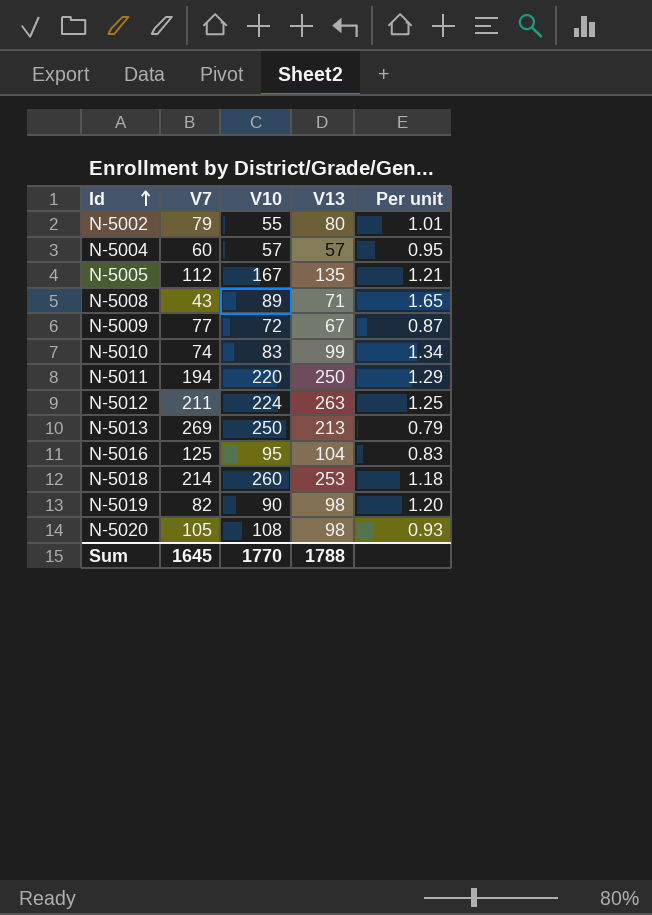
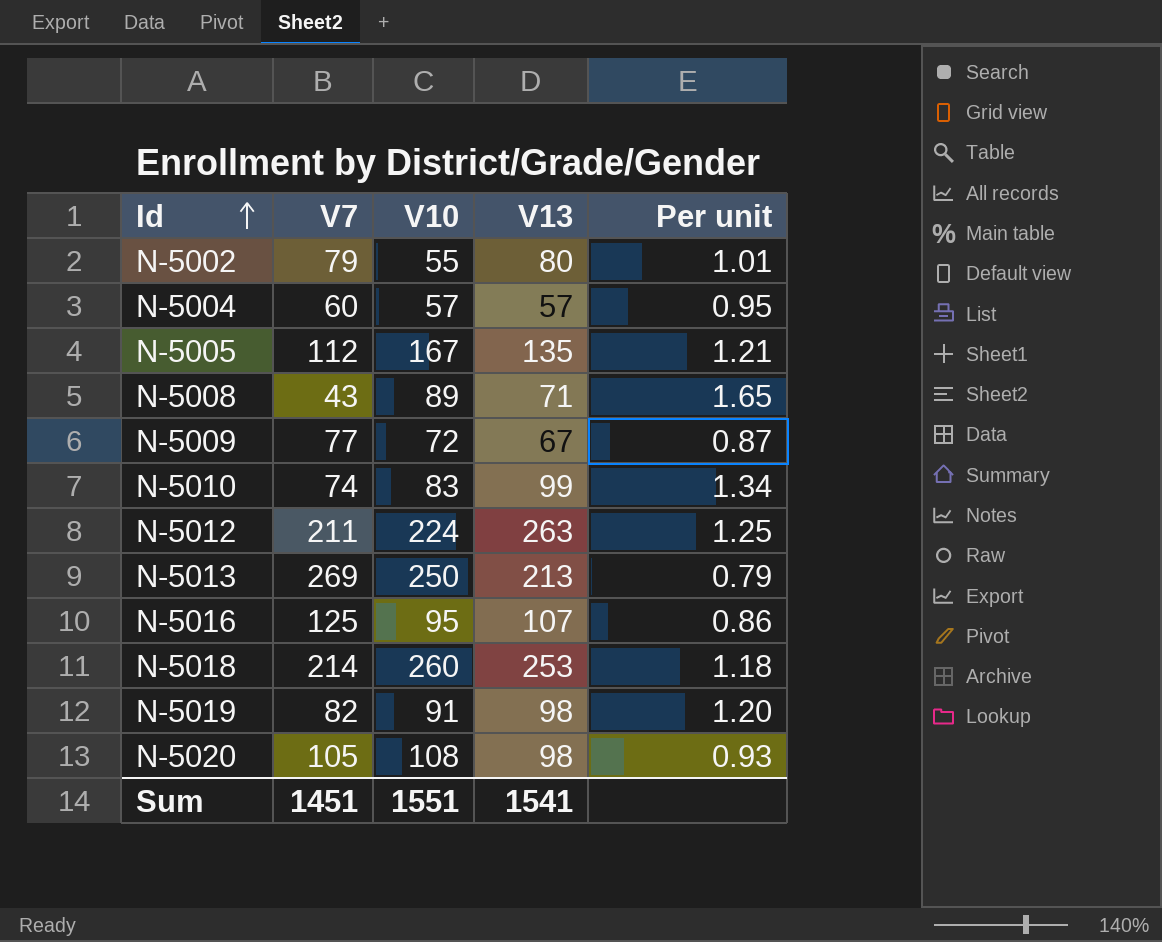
row N-5011: 194 | 220 | 250 | 1.29 -> none
N-5016 | V13: 104 -> 107
N-5016 | Per unit: 0.83 -> 0.86
N-5019 | V10: 90 -> 91
Sum | V7: 1645 -> 1451
Sum | V10: 1770 -> 1551
Sum | V13: 1788 -> 1541

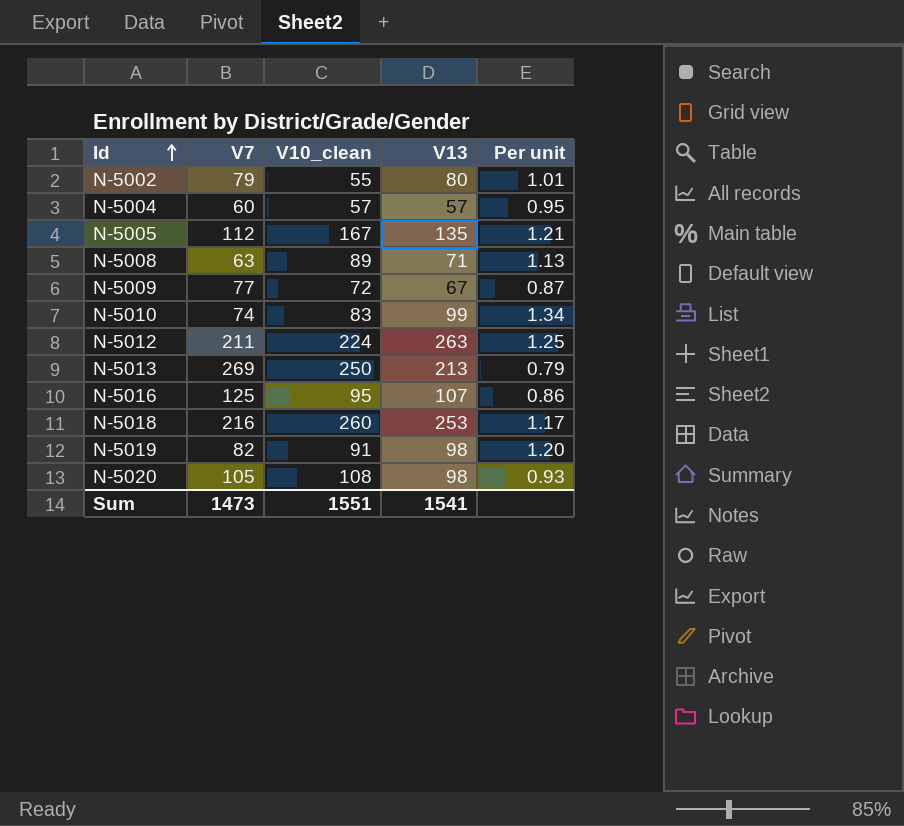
column name: V10 -> V10_clean
N-5008 | V7: 43 -> 63
N-5008 | Per unit: 1.65 -> 1.13
N-5018 | V7: 214 -> 216
N-5018 | Per unit: 1.18 -> 1.17
Sum | V7: 1451 -> 1473

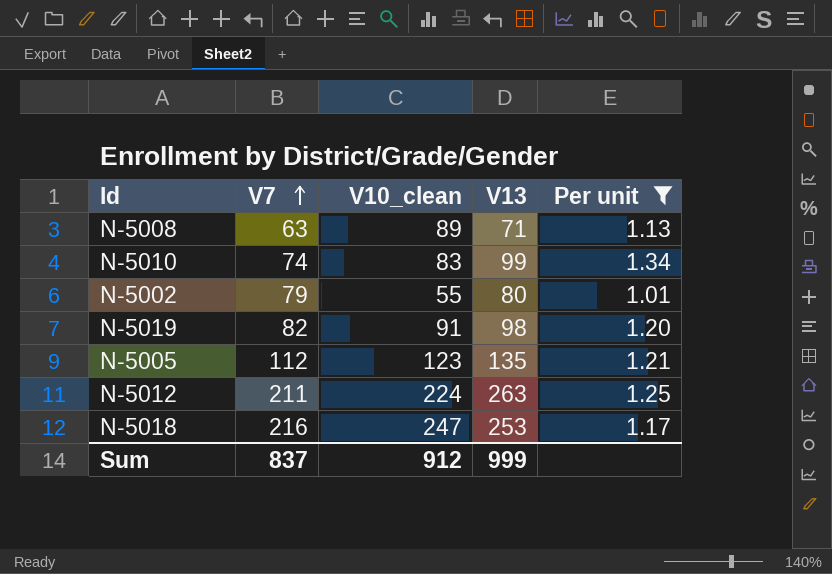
filter: none -> Per unit >= 1.01
row order: Id ascending -> V7 ascending
N-5005 | V10_clean: 167 -> 123
N-5018 | V10_clean: 260 -> 247
Sum | V7: 1473 -> 837
Sum | V10_clean: 1551 -> 912
Sum | V13: 1541 -> 999

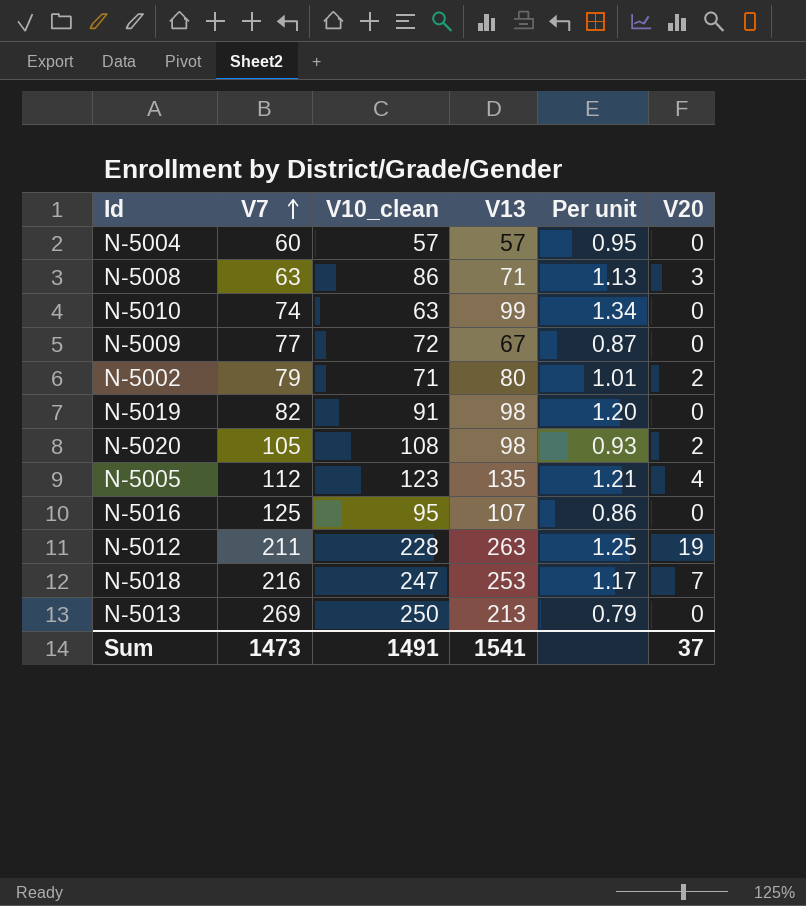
filter: Per unit >= 1.01 -> none
column V20 | position: none -> 6
N-5008 | V10_clean: 89 -> 86
N-5010 | V10_clean: 83 -> 63
N-5002 | V10_clean: 55 -> 71
N-5012 | V10_clean: 224 -> 228
Sum | V7: 837 -> 1473
Sum | V10_clean: 912 -> 1491
Sum | V13: 999 -> 1541

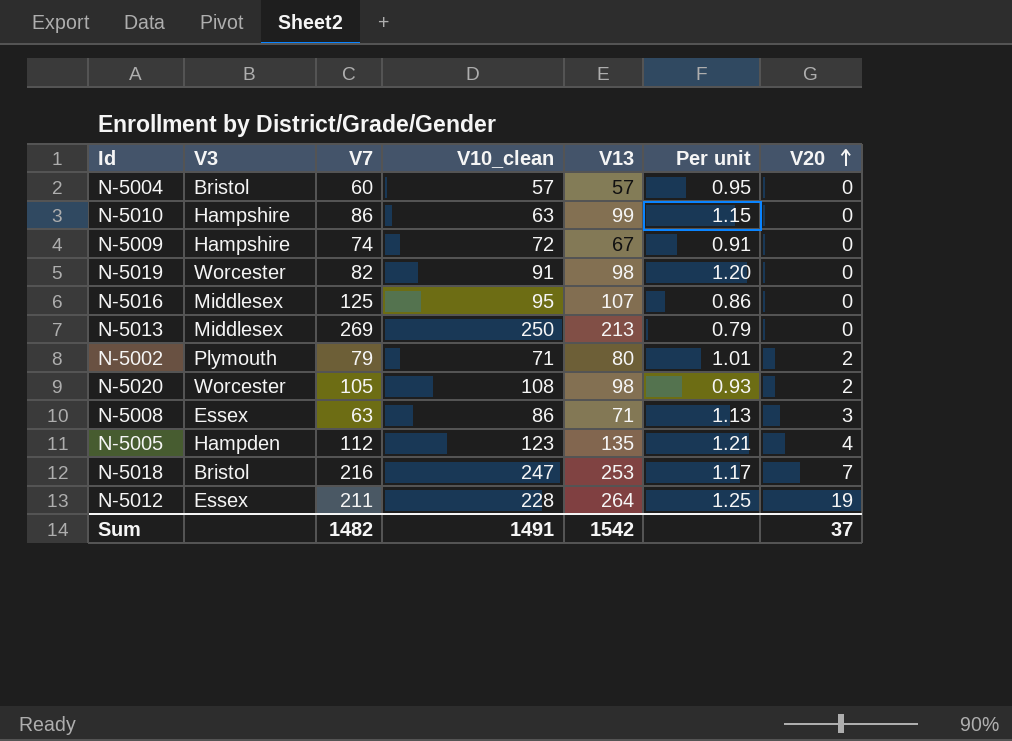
row order: V7 ascending -> V20 ascending
column V3 | position: none -> 2
N-5010 | V7: 74 -> 86
N-5010 | Per unit: 1.34 -> 1.15
N-5009 | V7: 77 -> 74
N-5009 | Per unit: 0.87 -> 0.91
N-5012 | V13: 263 -> 264
Sum | V7: 1473 -> 1482
Sum | V13: 1541 -> 1542

